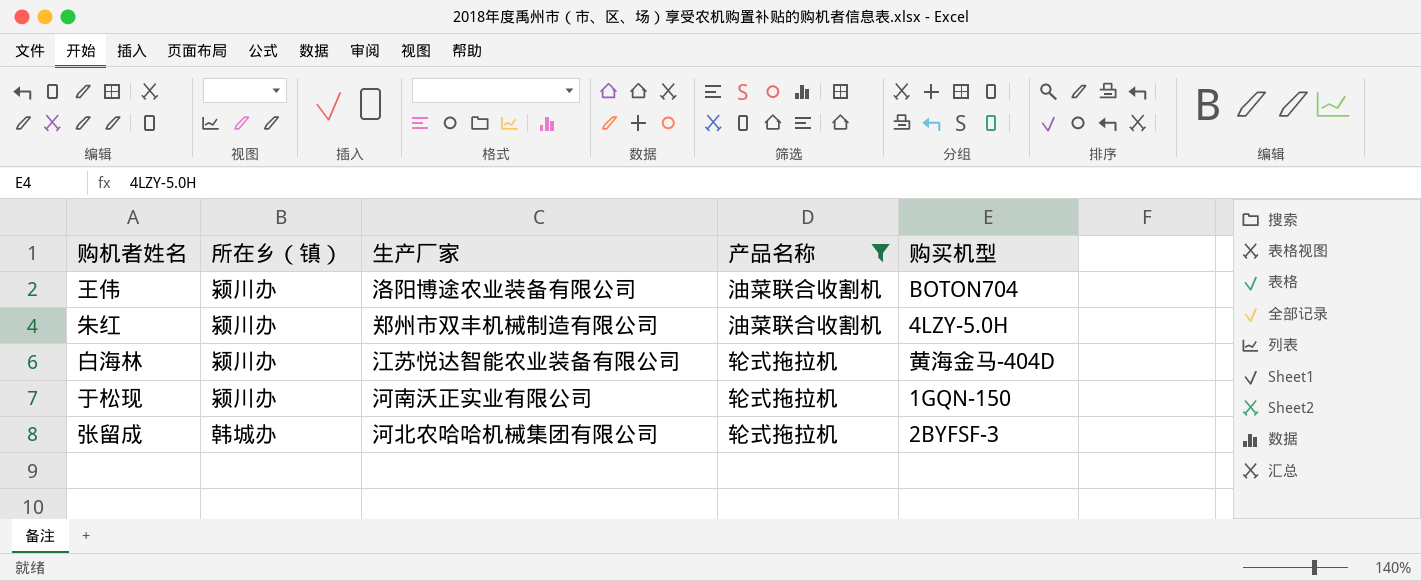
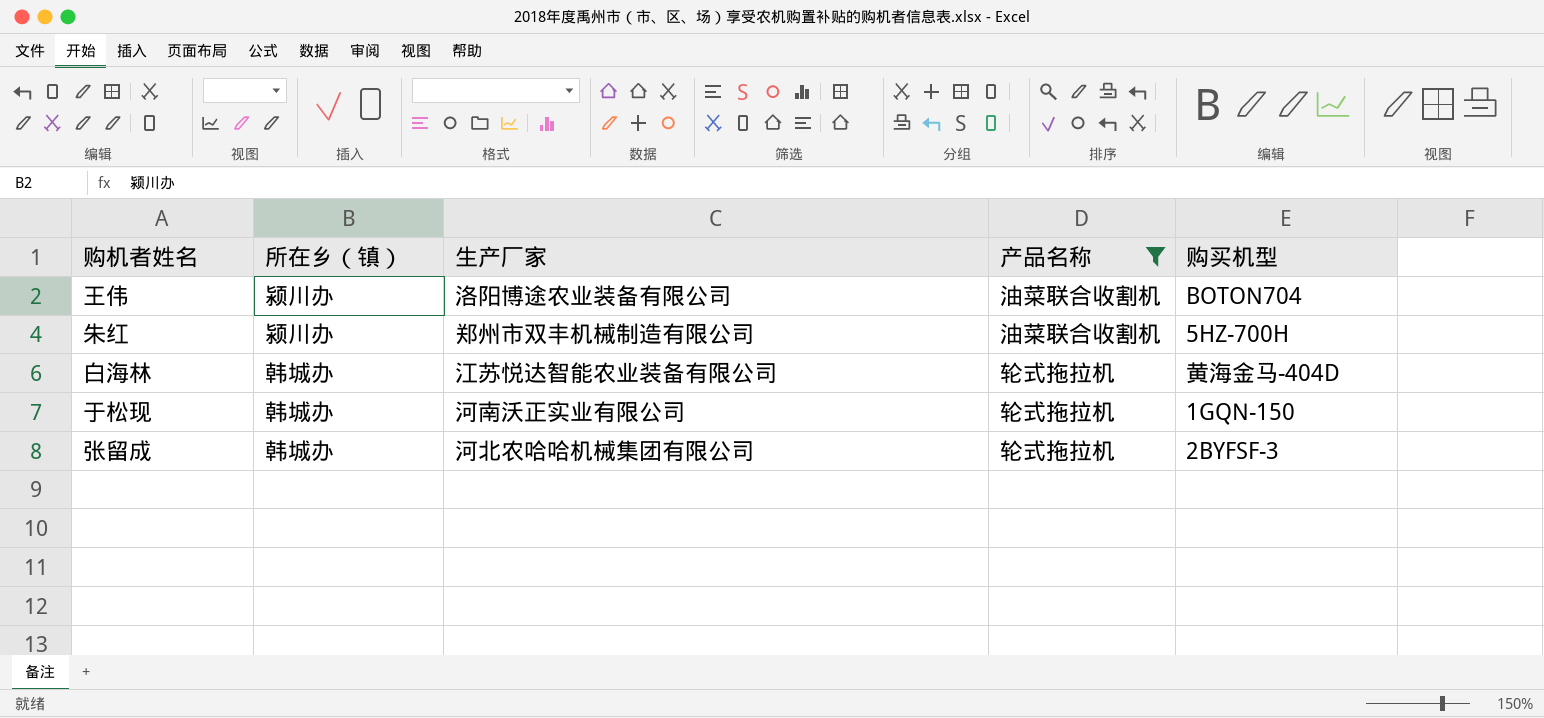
朱红 | 购买机型: 4LZY-5.0H -> 5HZ-700H
白海林 | 所在乡（镇）: 颍川办 -> 韩城办
于松现 | 所在乡（镇）: 颍川办 -> 韩城办

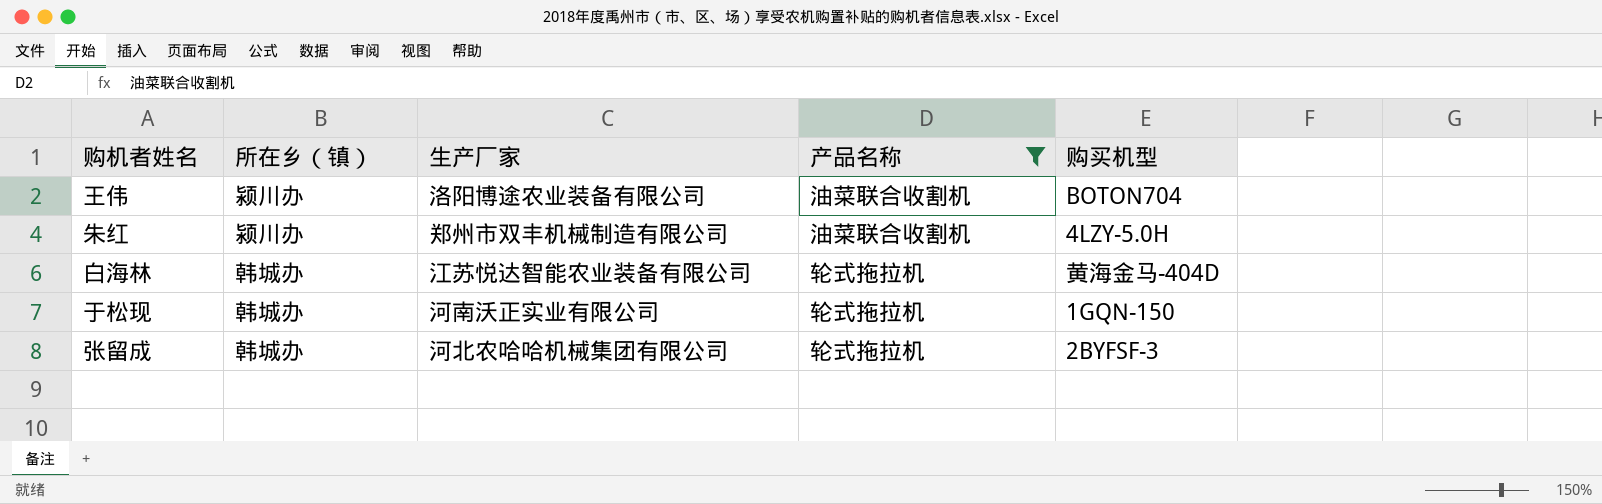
朱红 | 购买机型: 5HZ-700H -> 4LZY-5.0H

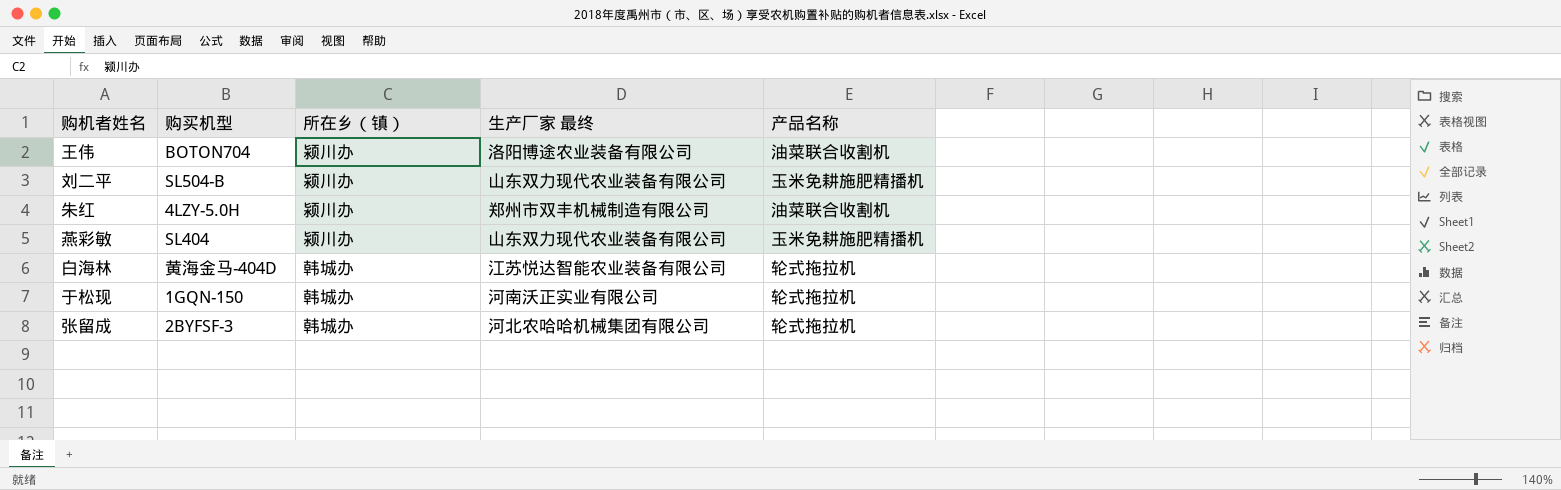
filter: 产品名称 != 玉米免耕施肥精播机 -> none
column 购买机型 | position: 5 -> 2
column name: 生产厂家 -> 生产厂家 最终

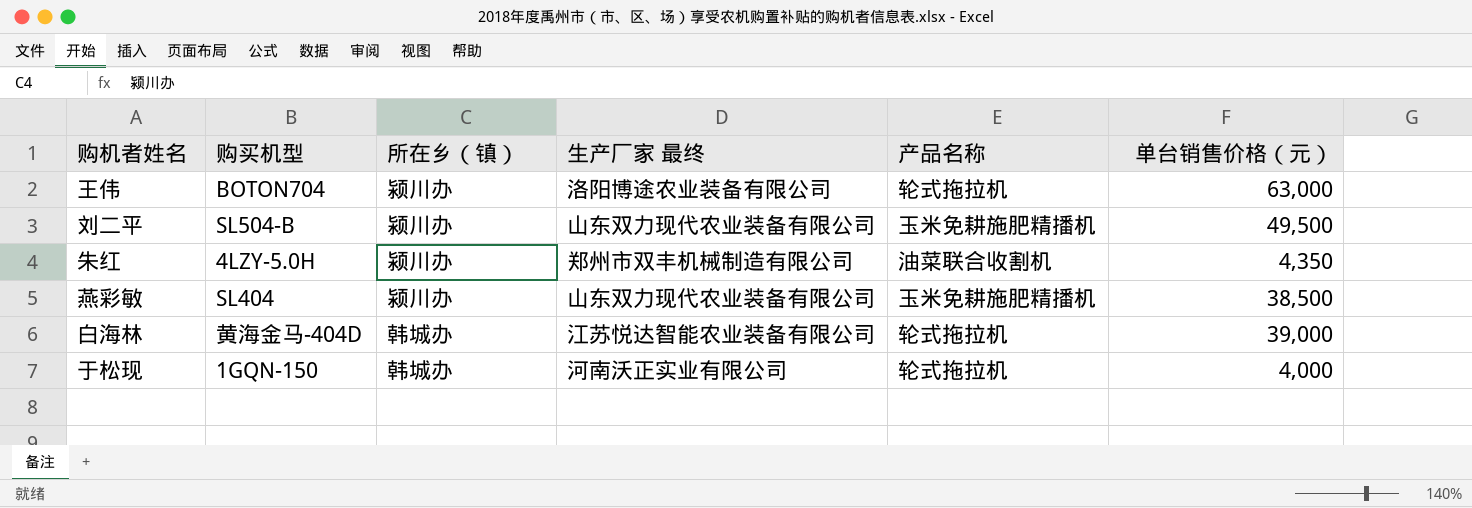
column 单台销售价格（元） | position: none -> 6
row 张留成: 2BYFSF-3 | 韩城办 | 河北农哈哈机械集团有限公司 | 轮式拖拉机 -> none
王伟 | 产品名称: 油菜联合收割机 -> 轮式拖拉机

